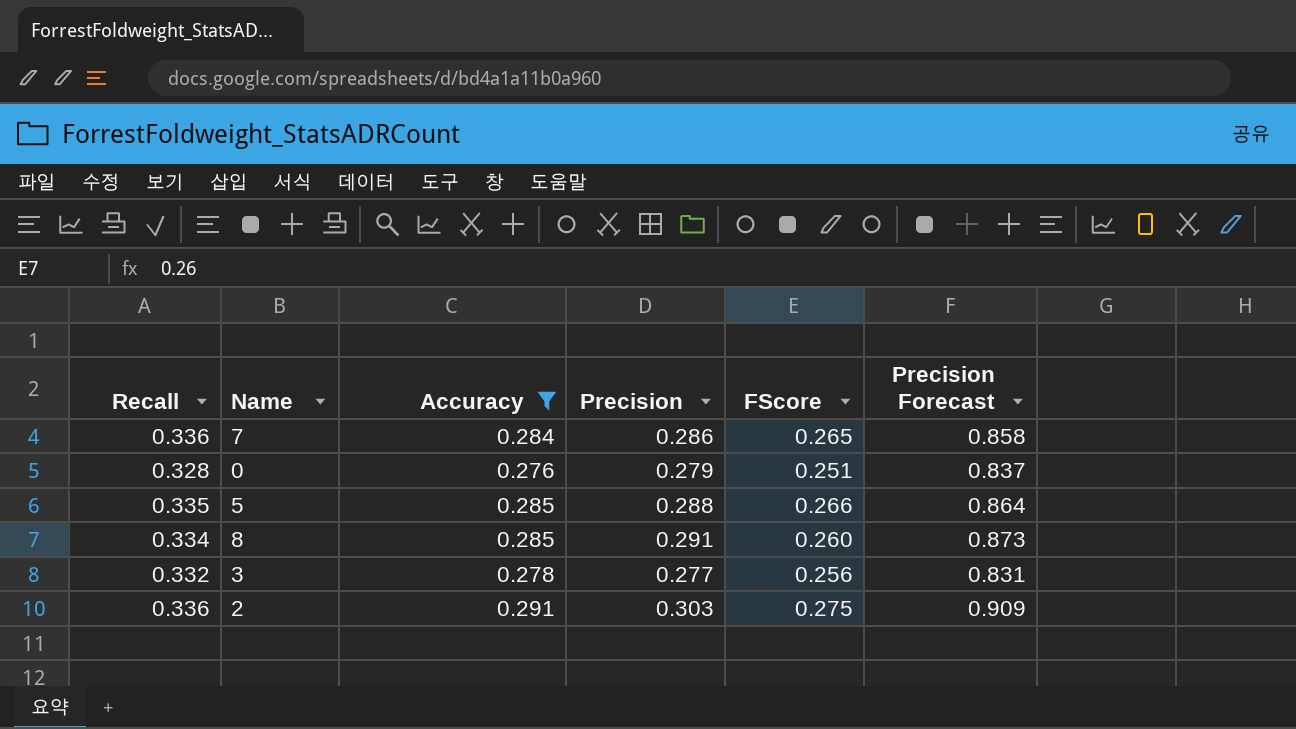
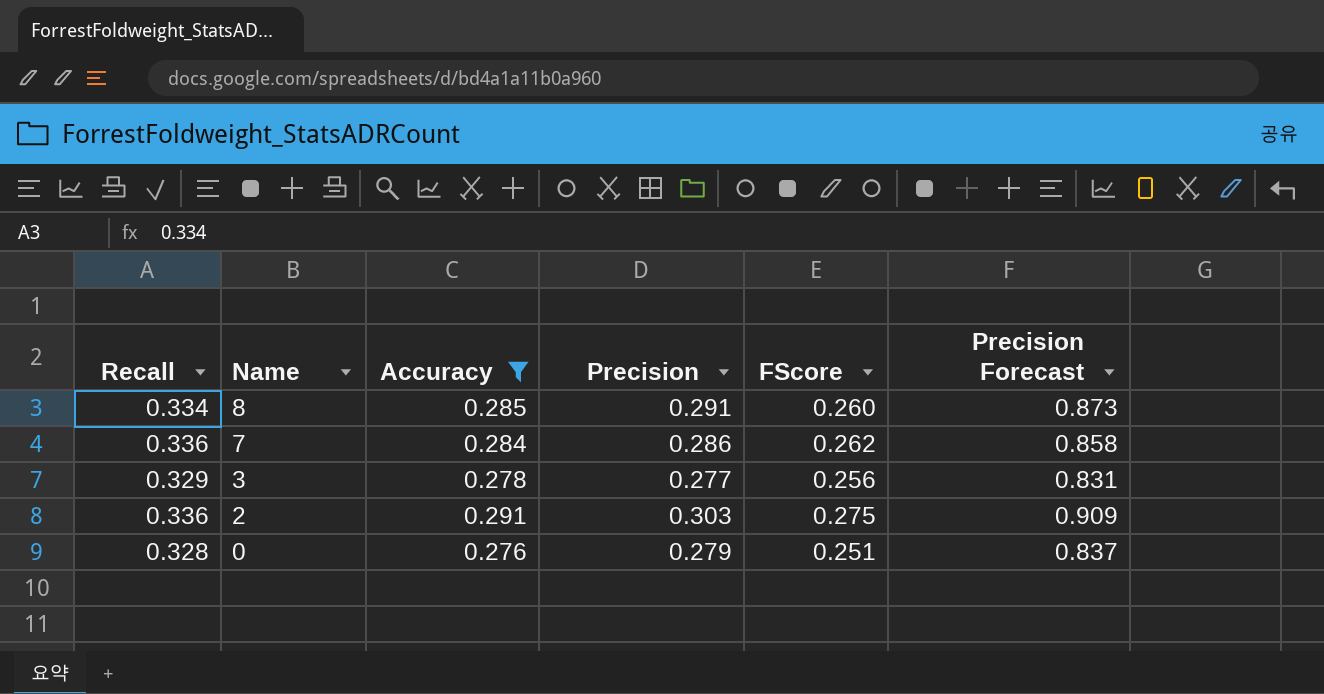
row order: none -> Name descending
row 5: 0.335 | 0.285 | 0.288 | 0.266 | 0.864 -> none
7 | FScore: 0.265 -> 0.262
3 | Recall: 0.332 -> 0.329

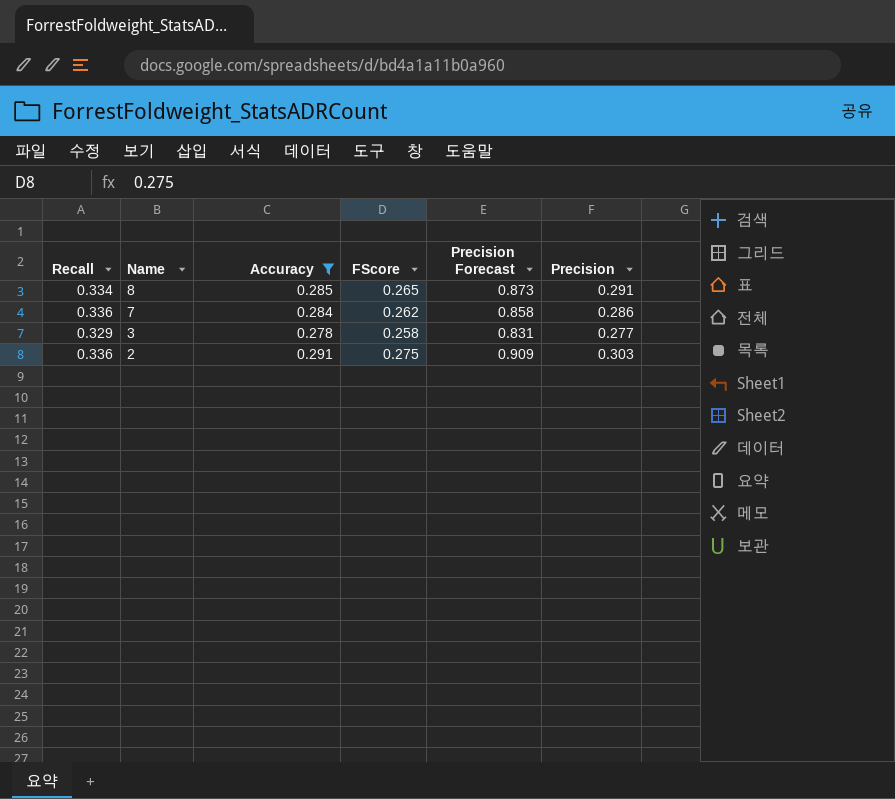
column Precision | position: 4 -> 6
row 0: 0.328 | 0.276 | 0.279 | 0.251 | 0.837 -> none
8 | FScore: 0.260 -> 0.265
3 | FScore: 0.256 -> 0.258

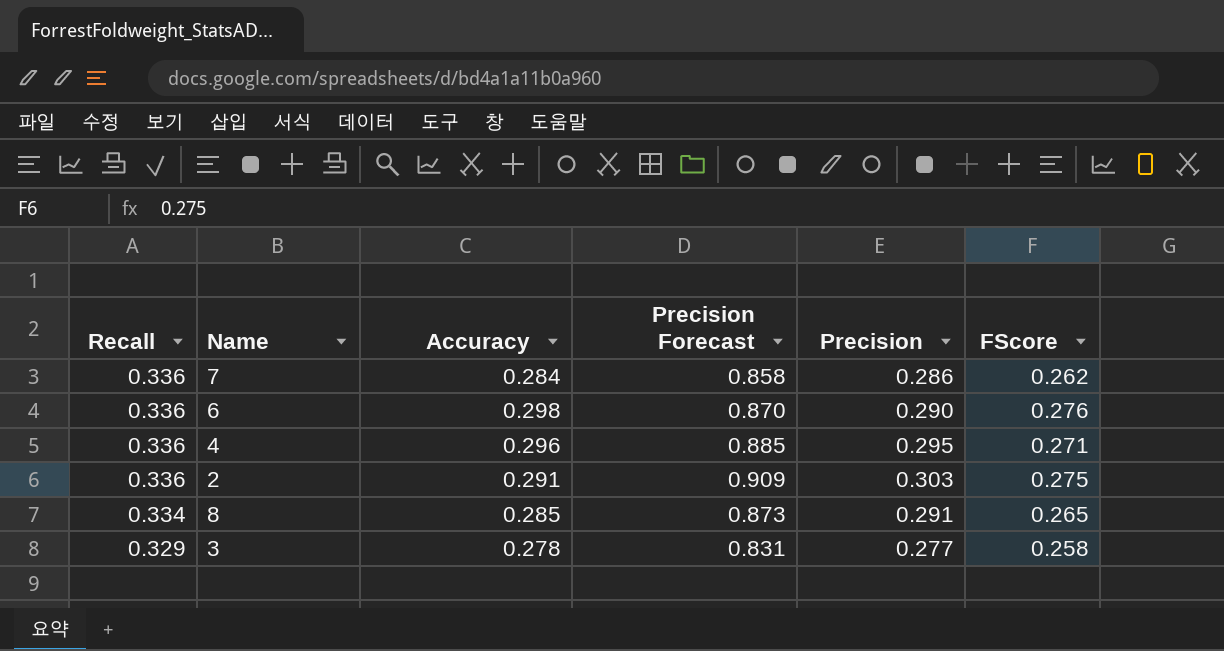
filter: Accuracy <= 0.291 -> none
row order: Name descending -> Recall descending
column FScore | position: 4 -> 6

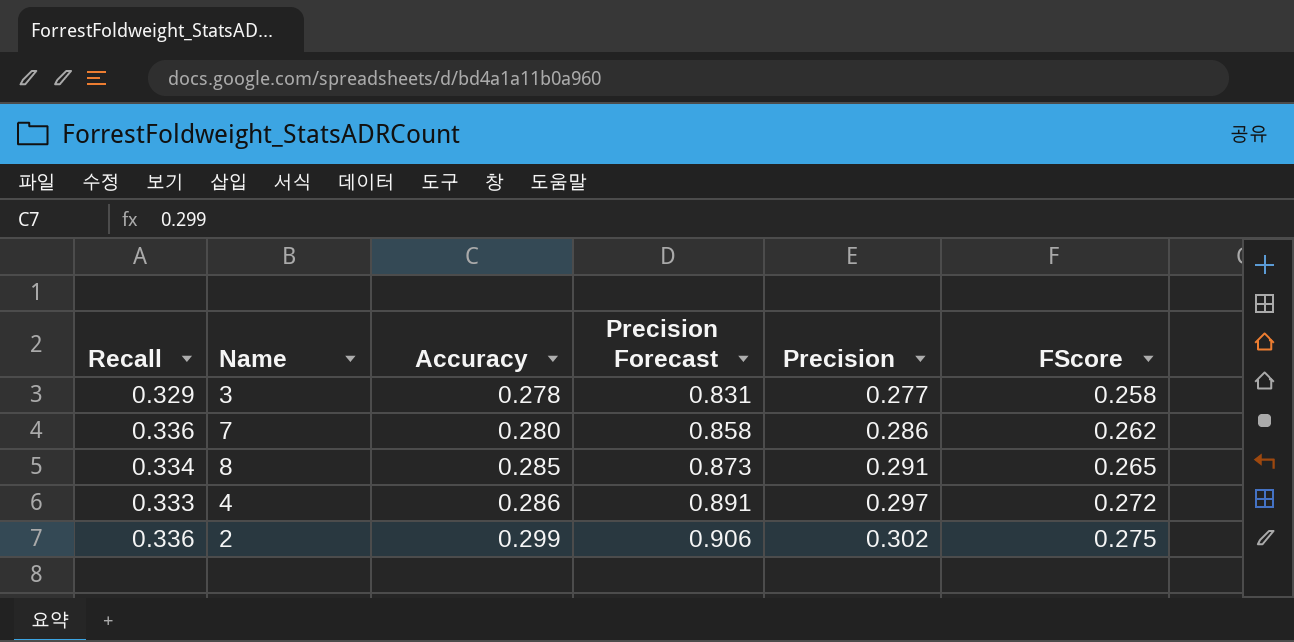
row order: Recall descending -> Accuracy ascending
row 6: 0.336 | 0.298 | 0.870 | 0.290 | 0.276 -> none
7 | Accuracy: 0.284 -> 0.280
4 | Recall: 0.336 -> 0.333
4 | Accuracy: 0.296 -> 0.286
4 | Precision Forecast: 0.885 -> 0.891
4 | Precision: 0.295 -> 0.297
4 | FScore: 0.271 -> 0.272
2 | Accuracy: 0.291 -> 0.299
2 | Precision Forecast: 0.909 -> 0.906
2 | Precision: 0.303 -> 0.302

